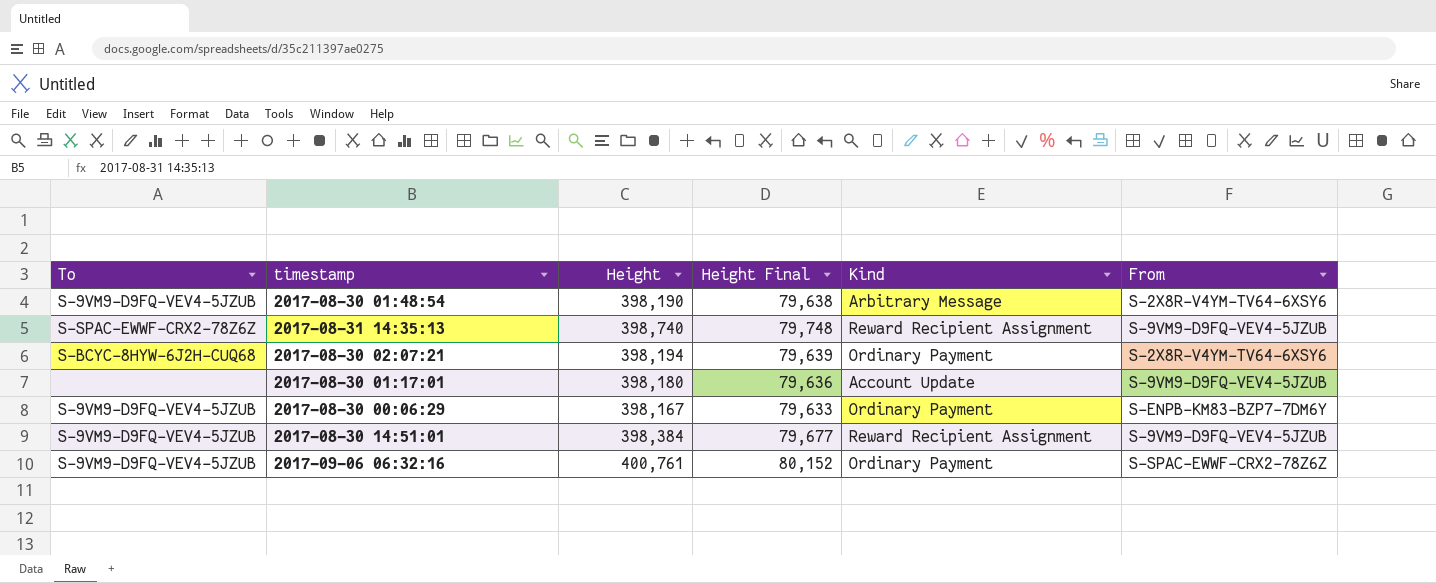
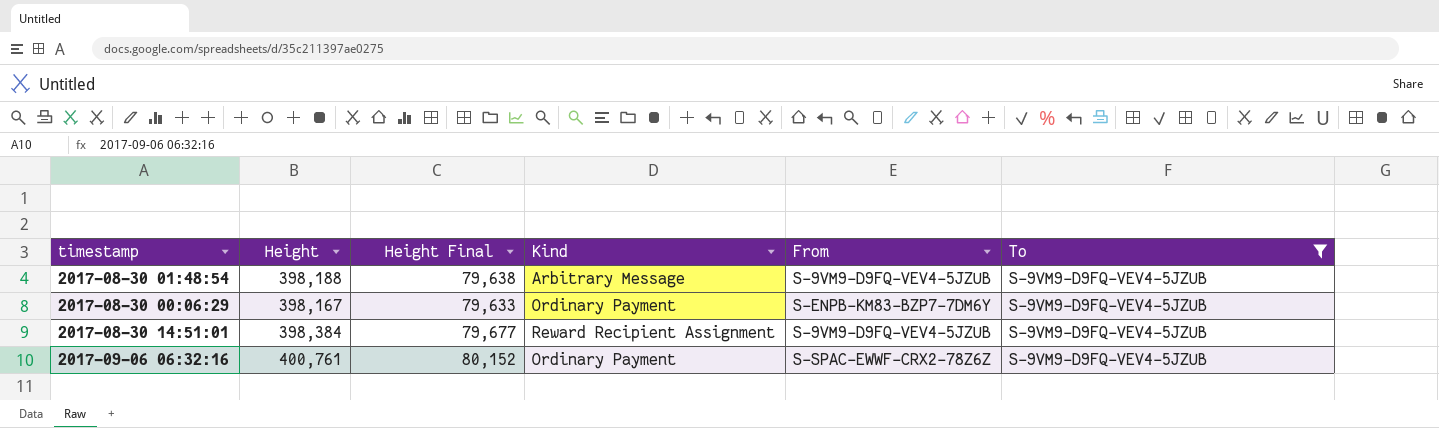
filter: none -> To = S-9VM9-D9FQ-VEV4-5JZUB
column To | position: 1 -> 6
2017-08-30 01:48:54 | Height: 398,190 -> 398,188
2017-08-30 01:48:54 | From: S-2X8R-V4YM-TV64-6XSY6 -> S-9VM9-D9FQ-VEV4-5JZUB

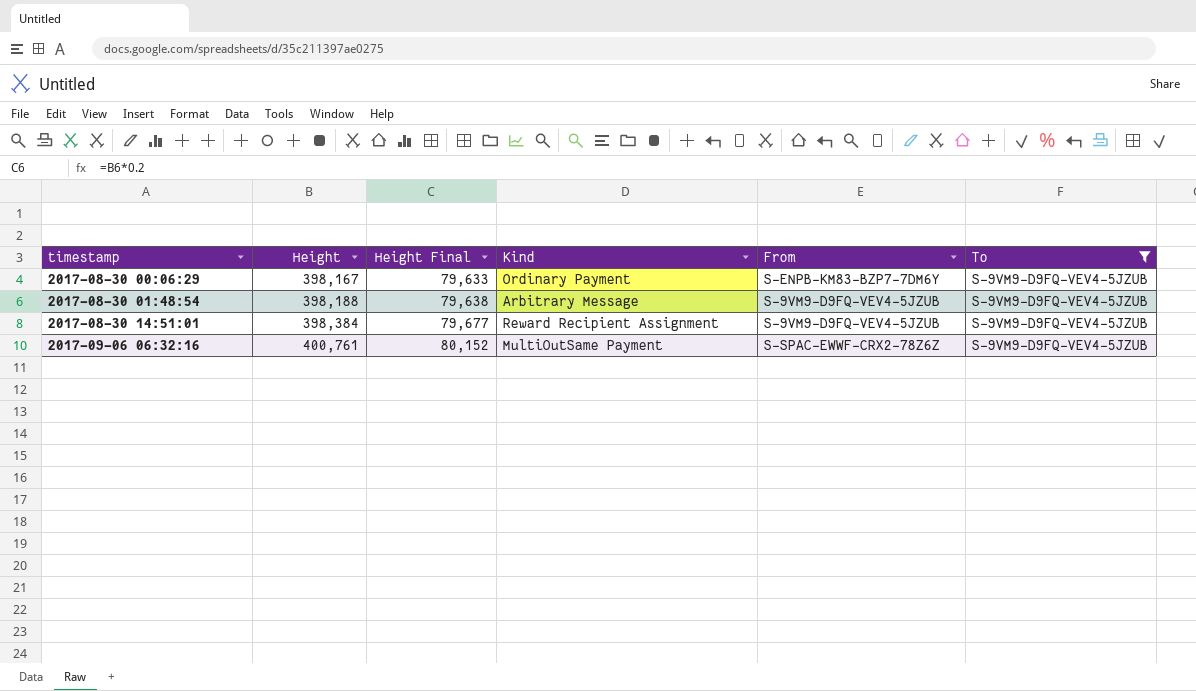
row order: none -> timestamp ascending
2017-09-06 06:32:16 | Kind: Ordinary Payment -> MultiOutSame Payment

